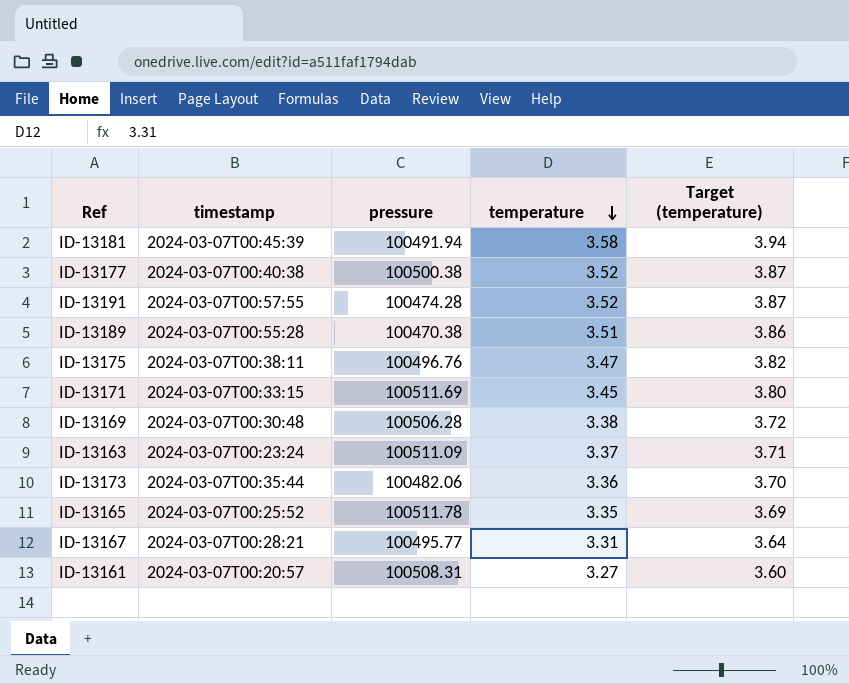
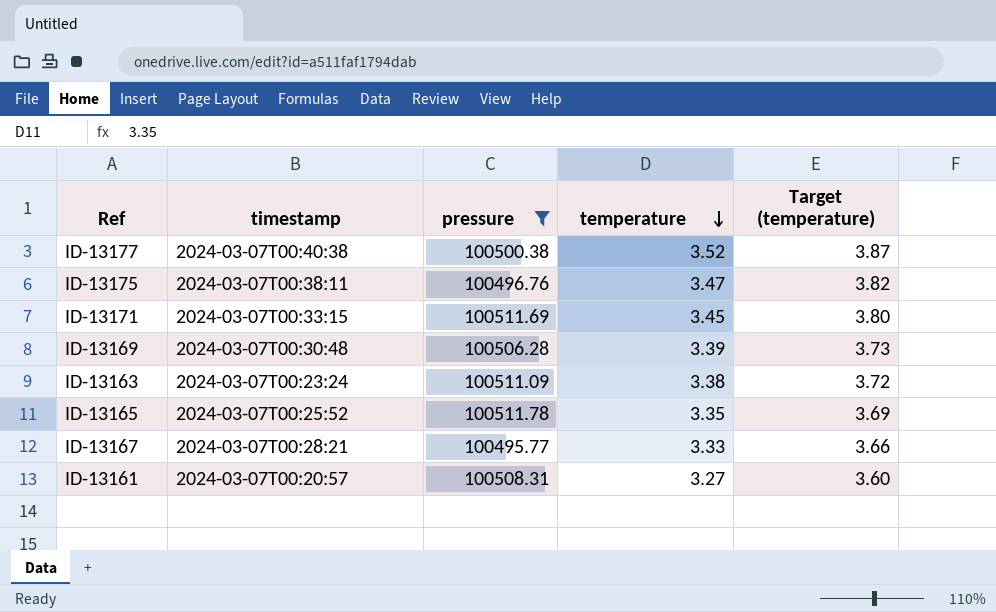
filter: none -> pressure >= 100495.77
ID-13169 | temperature: 3.38 -> 3.39
ID-13169 | Target (temperature): 3.72 -> 3.73
ID-13163 | temperature: 3.37 -> 3.38
ID-13163 | Target (temperature): 3.71 -> 3.72
ID-13167 | temperature: 3.31 -> 3.33
ID-13167 | Target (temperature): 3.64 -> 3.66

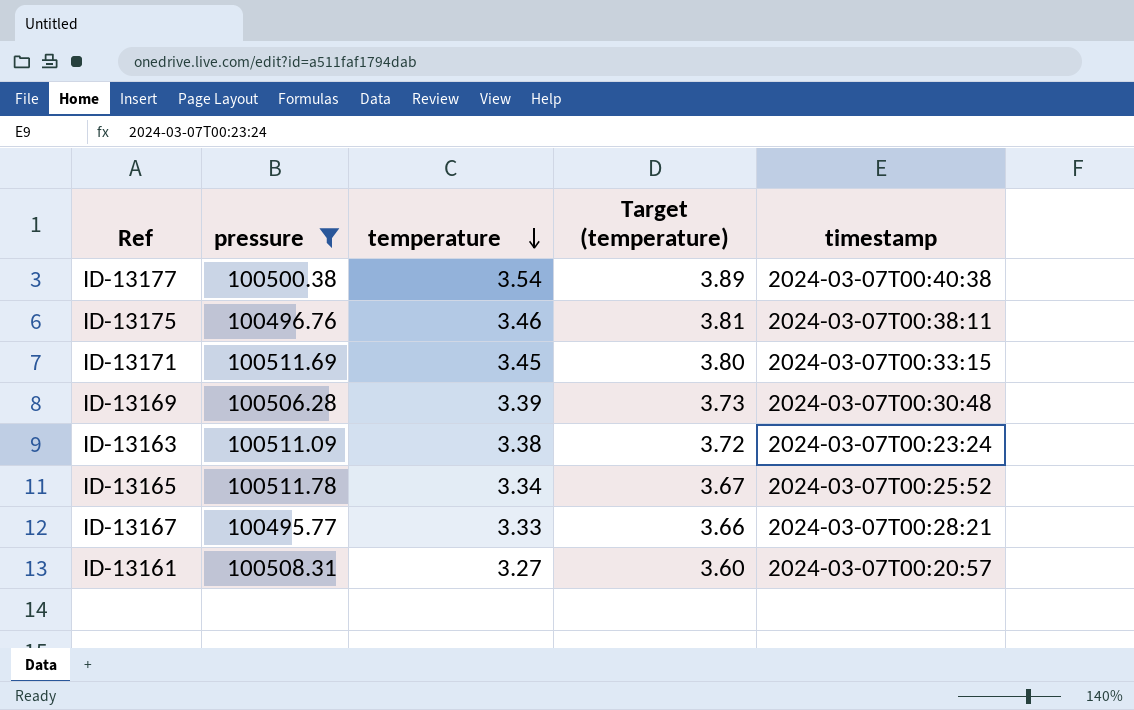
column timestamp | position: 2 -> 5
ID-13177 | temperature: 3.52 -> 3.54
ID-13177 | Target (temperature): 3.87 -> 3.89
ID-13175 | temperature: 3.47 -> 3.46
ID-13175 | Target (temperature): 3.82 -> 3.81
ID-13165 | temperature: 3.35 -> 3.34
ID-13165 | Target (temperature): 3.69 -> 3.67

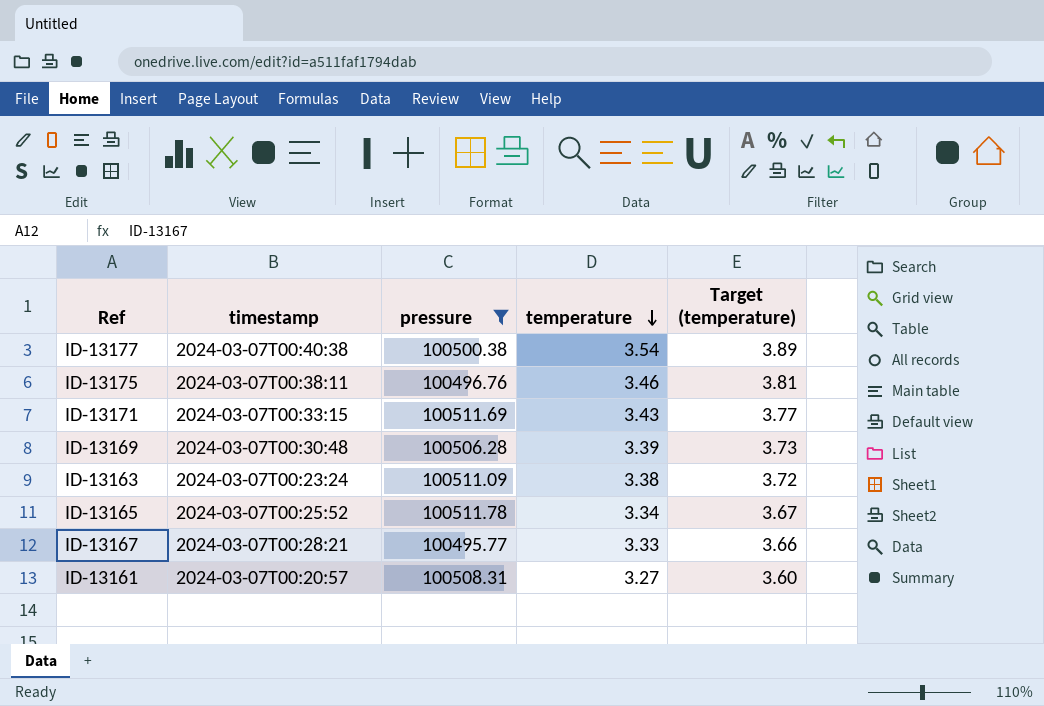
column timestamp | position: 5 -> 2
ID-13171 | temperature: 3.45 -> 3.43
ID-13171 | Target (temperature): 3.80 -> 3.77

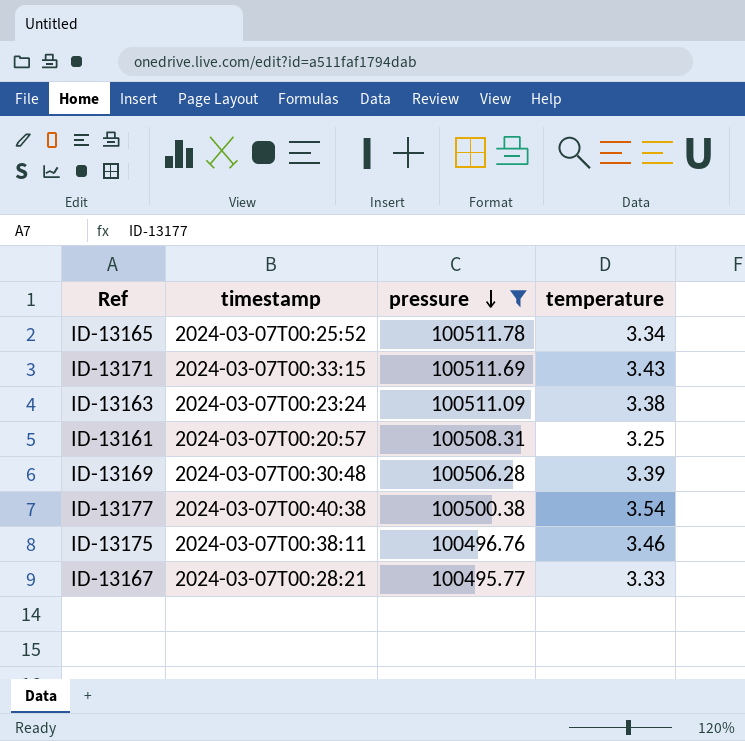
row order: temperature descending -> pressure descending
column Target (temperature) | formula: [temperature] * 1.1 -> none
ID-13161 | temperature: 3.27 -> 3.25

